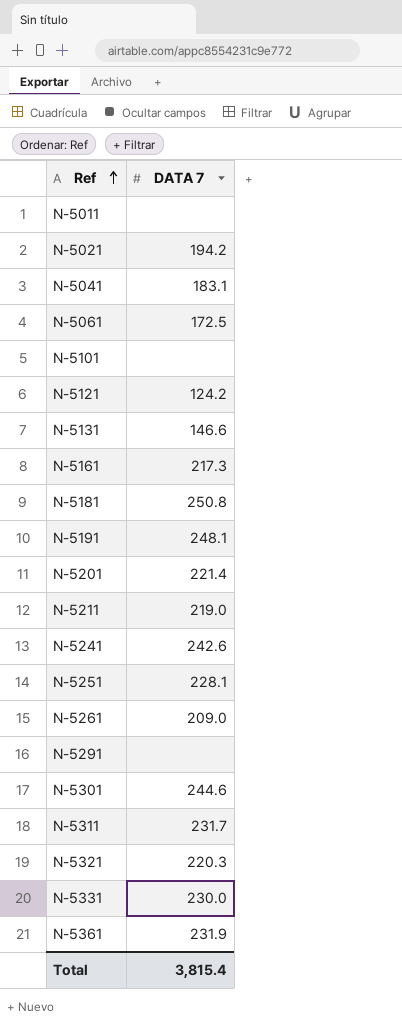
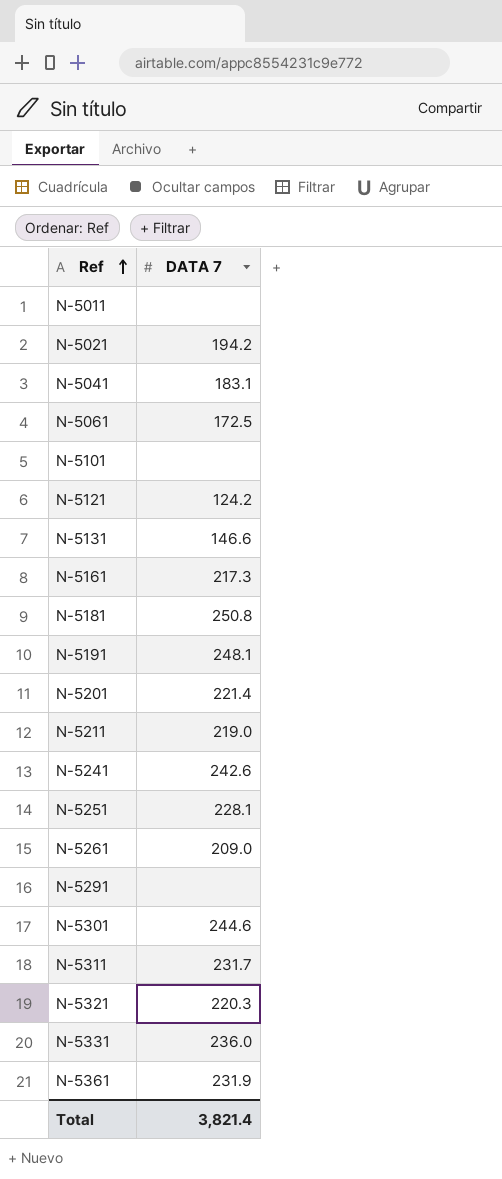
N-5331 | DATA 7: 230.0 -> 236.0
Total | DATA 7: 3,815.4 -> 3,821.4

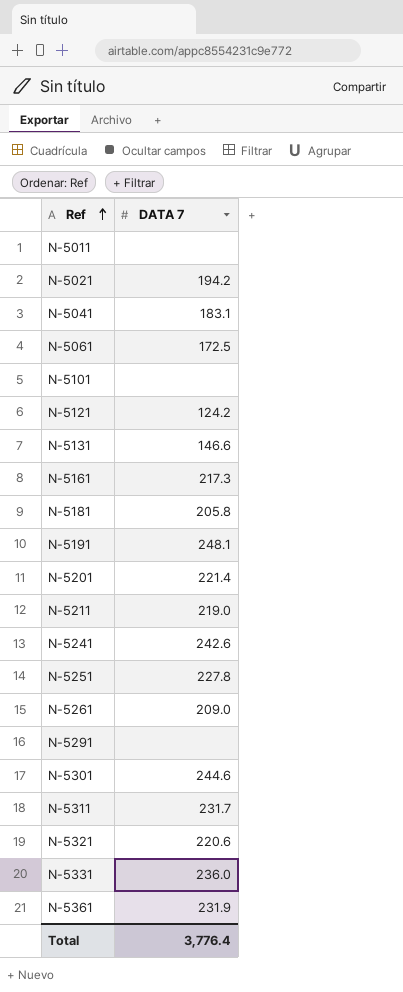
N-5181 | DATA 7: 250.8 -> 205.8
N-5251 | DATA 7: 228.1 -> 227.8
N-5321 | DATA 7: 220.3 -> 220.6
Total | DATA 7: 3,821.4 -> 3,776.4

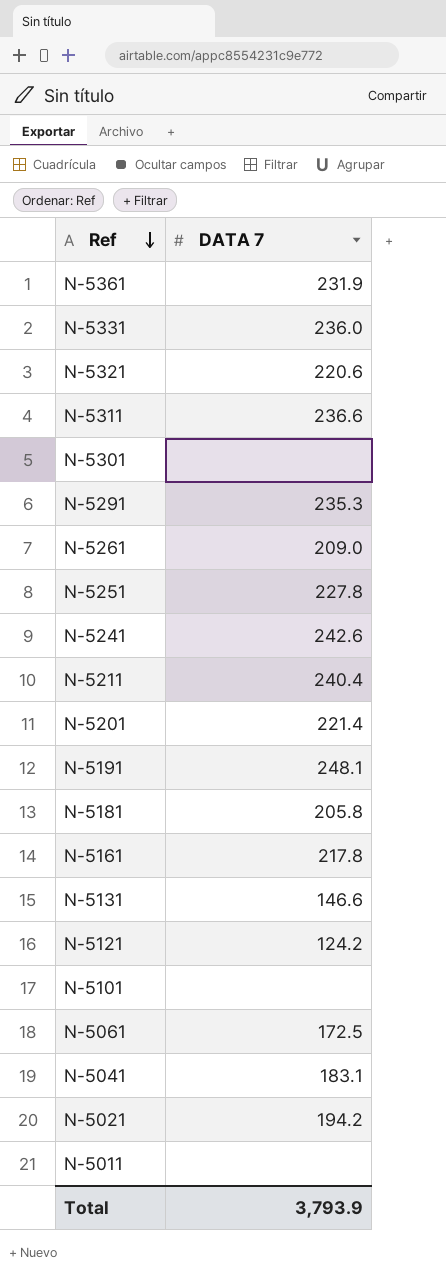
row order: Ref ascending -> Ref descending
N-5311 | DATA 7: 231.7 -> 236.6
N-5301 | DATA 7: 244.6 -> none
N-5291 | DATA 7: none -> 235.3
N-5211 | DATA 7: 219.0 -> 240.4
N-5161 | DATA 7: 217.3 -> 217.8
Total | DATA 7: 3,776.4 -> 3,793.9

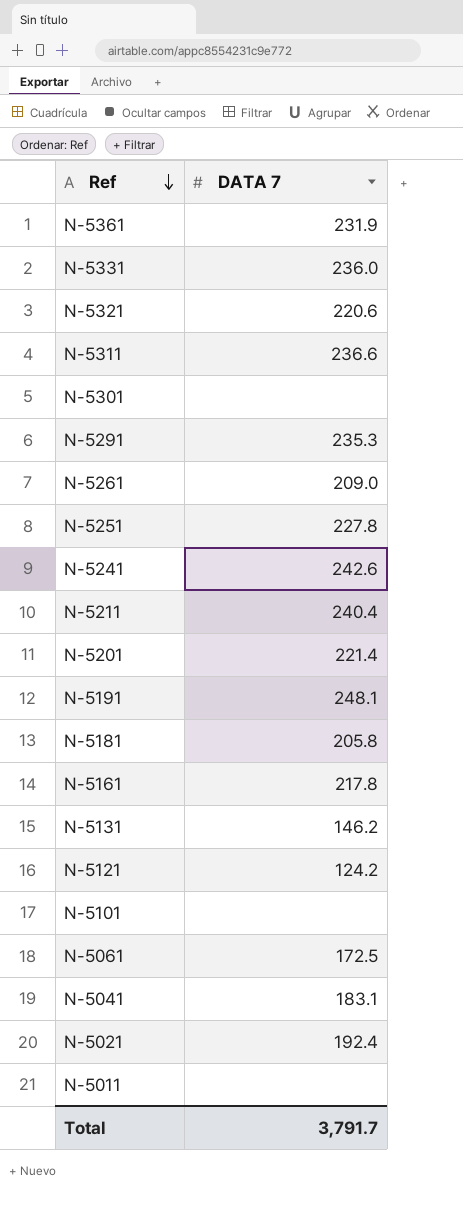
N-5131 | DATA 7: 146.6 -> 146.2
N-5021 | DATA 7: 194.2 -> 192.4
Total | DATA 7: 3,793.9 -> 3,791.7

